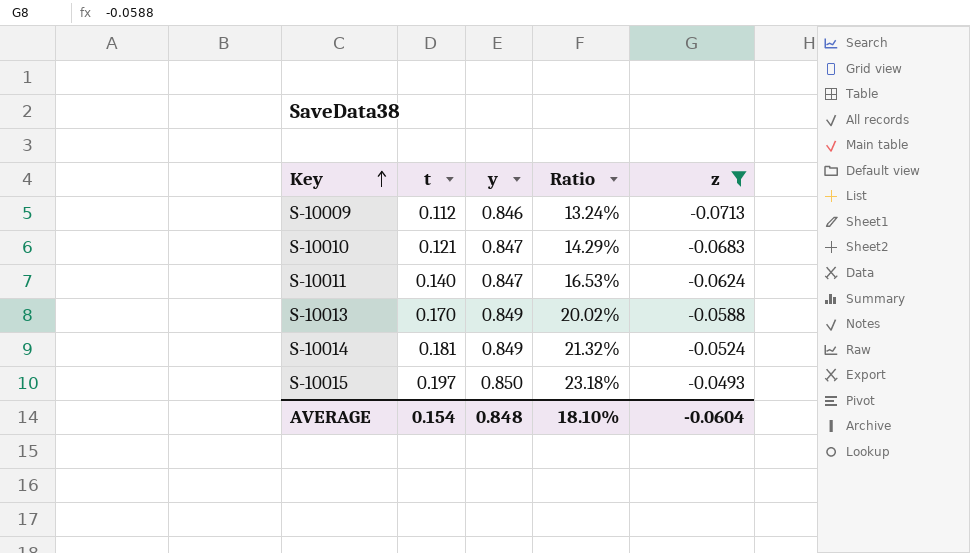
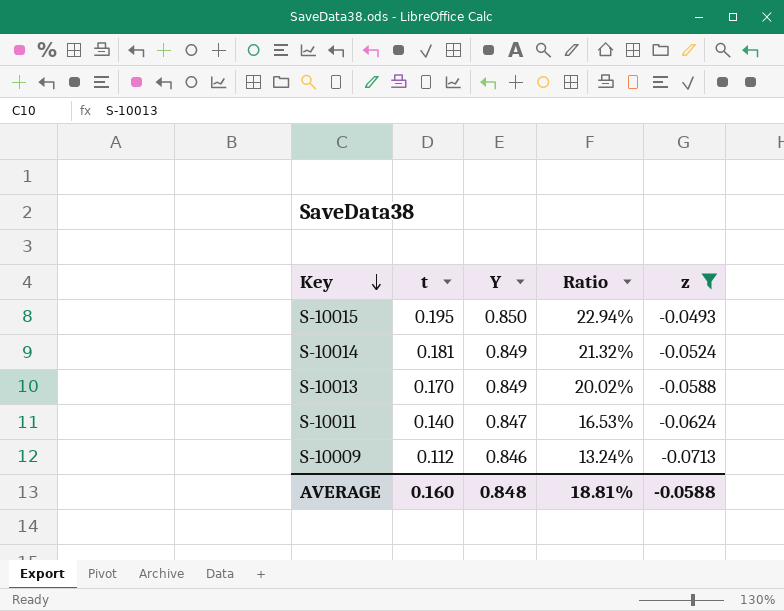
row order: Key ascending -> Key descending
column name: y -> Y
row S-10010: 0.121 | 0.847 | 14.29% | -0.0683 -> none
S-10015 | t: 0.197 -> 0.195
S-10015 | Ratio: 23.18% -> 22.94%
AVERAGE | t: 0.154 -> 0.160
AVERAGE | Ratio: 18.10% -> 18.81%
AVERAGE | z: -0.0604 -> -0.0588

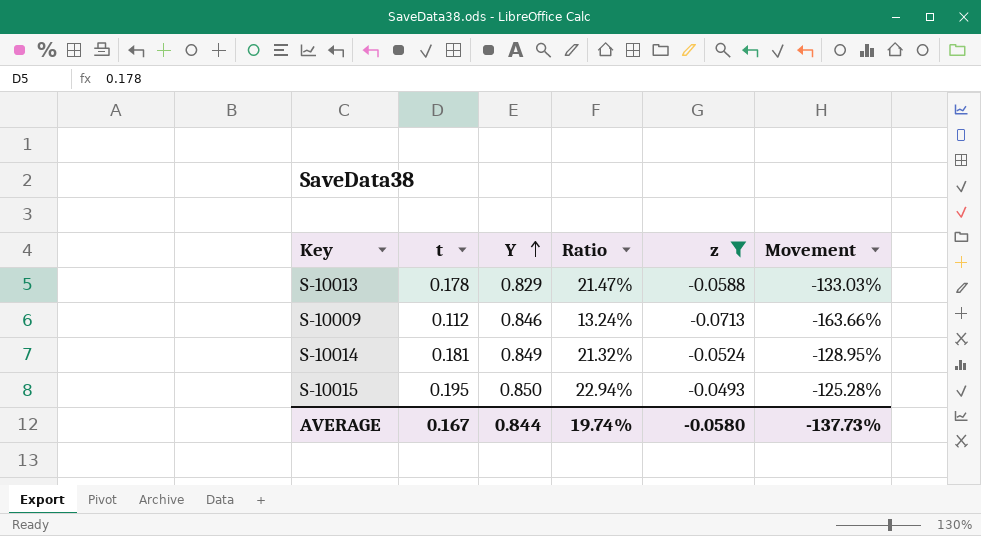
row order: Key descending -> Y ascending
column Movement | formula: none -> ([z] - [t]) / [t]
row S-10011: 0.140 | 0.847 | 16.53% | -0.0624 -> none
S-10013 | t: 0.170 -> 0.178
S-10013 | Y: 0.849 -> 0.829
S-10013 | Ratio: 20.02% -> 21.47%
AVERAGE | t: 0.160 -> 0.167
AVERAGE | Y: 0.848 -> 0.844
AVERAGE | Ratio: 18.81% -> 19.74%
AVERAGE | z: -0.0588 -> -0.0580

